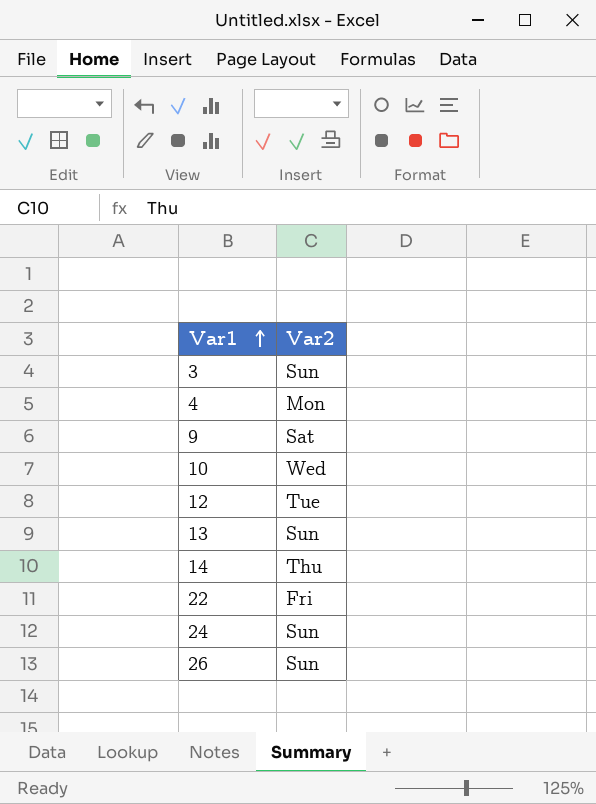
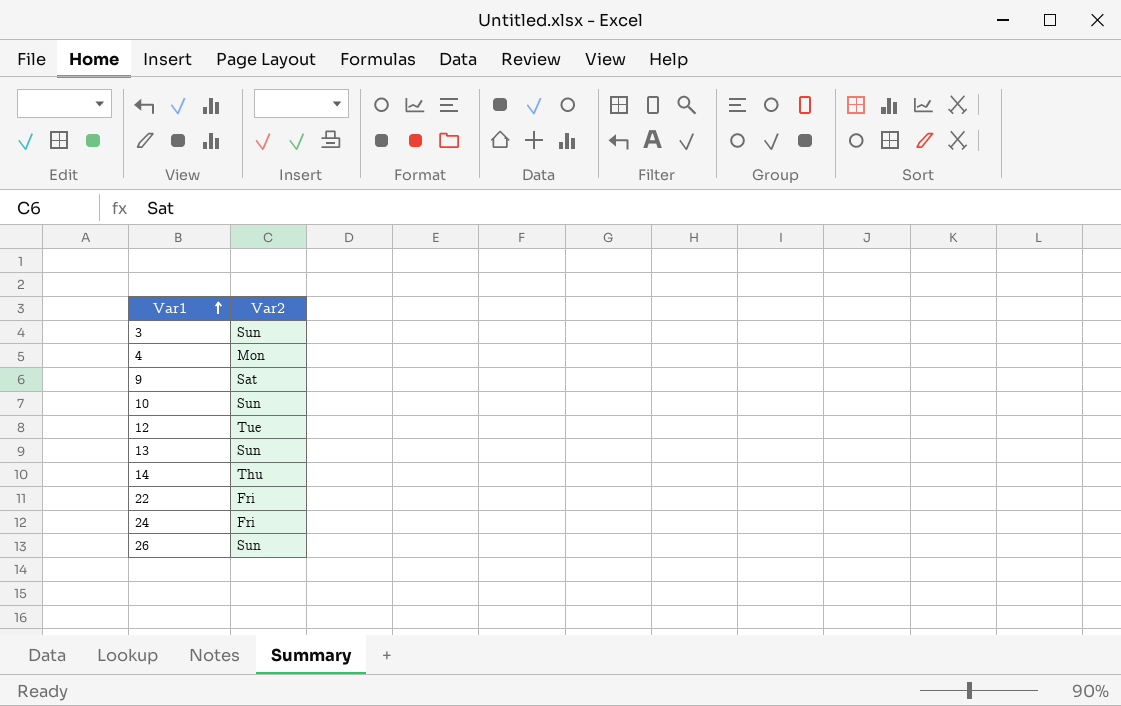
10 | Var2: Wed -> Sun
24 | Var2: Sun -> Fri

